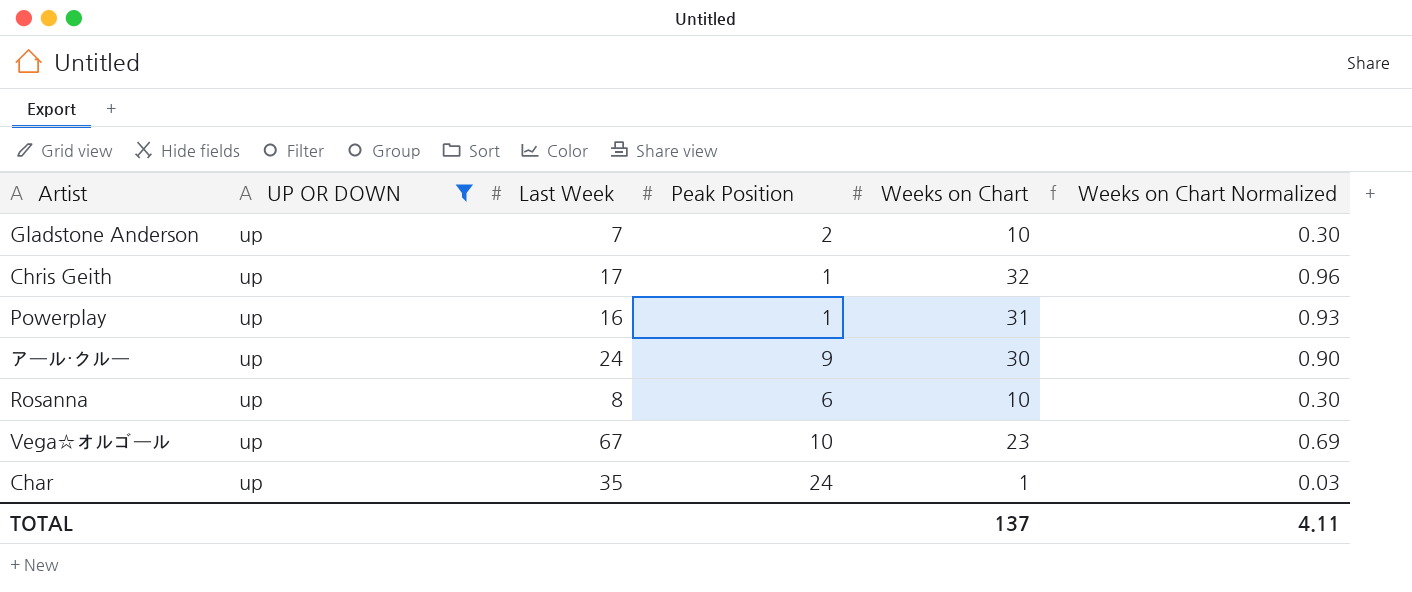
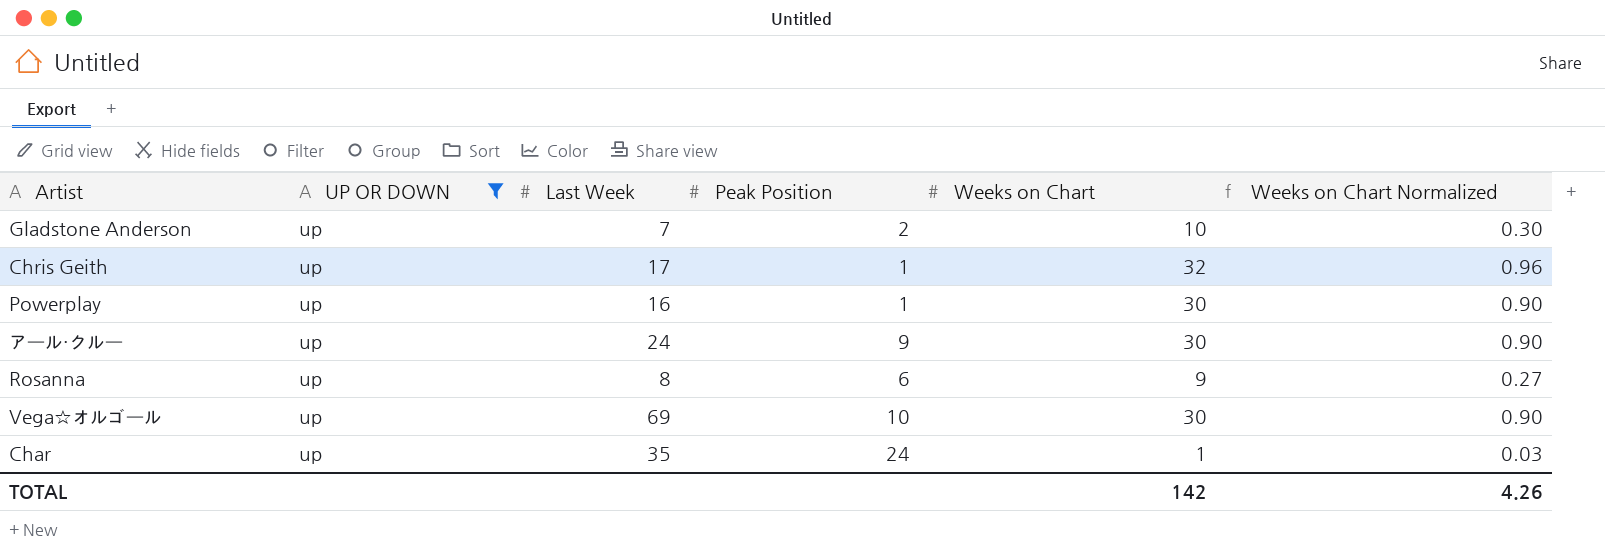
Powerplay | Weeks on Chart: 31 -> 30
Powerplay | Weeks on Chart Normalized: 0.93 -> 0.90
Rosanna | Weeks on Chart: 10 -> 9
Rosanna | Weeks on Chart Normalized: 0.30 -> 0.27
Vega☆オルゴール | Last Week: 67 -> 69
Vega☆オルゴール | Weeks on Chart: 23 -> 30
Vega☆オルゴール | Weeks on Chart Normalized: 0.69 -> 0.90
TOTAL | Weeks on Chart: 137 -> 142
TOTAL | Weeks on Chart Normalized: 4.11 -> 4.26

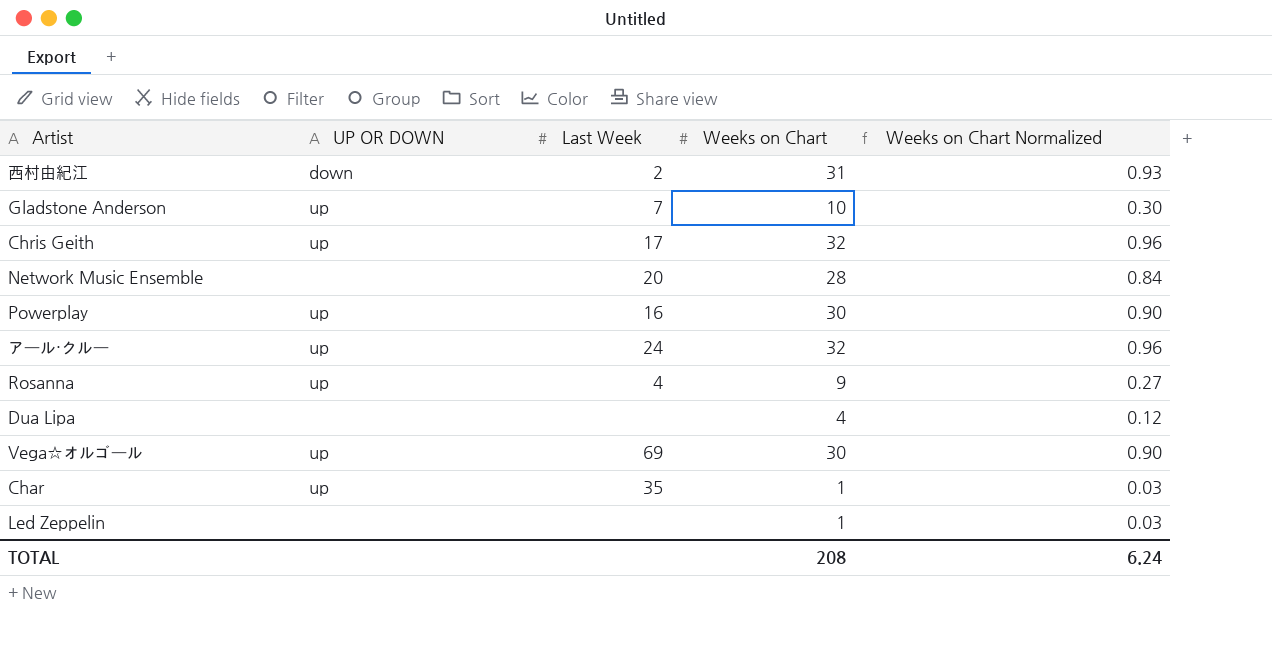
filter: UP OR DOWN = up -> none
column Peak Position | position: 4 -> none
アール・クルー | Weeks on Chart: 30 -> 32
アール・クルー | Weeks on Chart Normalized: 0.90 -> 0.96
Rosanna | Last Week: 8 -> 4
TOTAL | Weeks on Chart: 142 -> 208
TOTAL | Weeks on Chart Normalized: 4.26 -> 6.24

